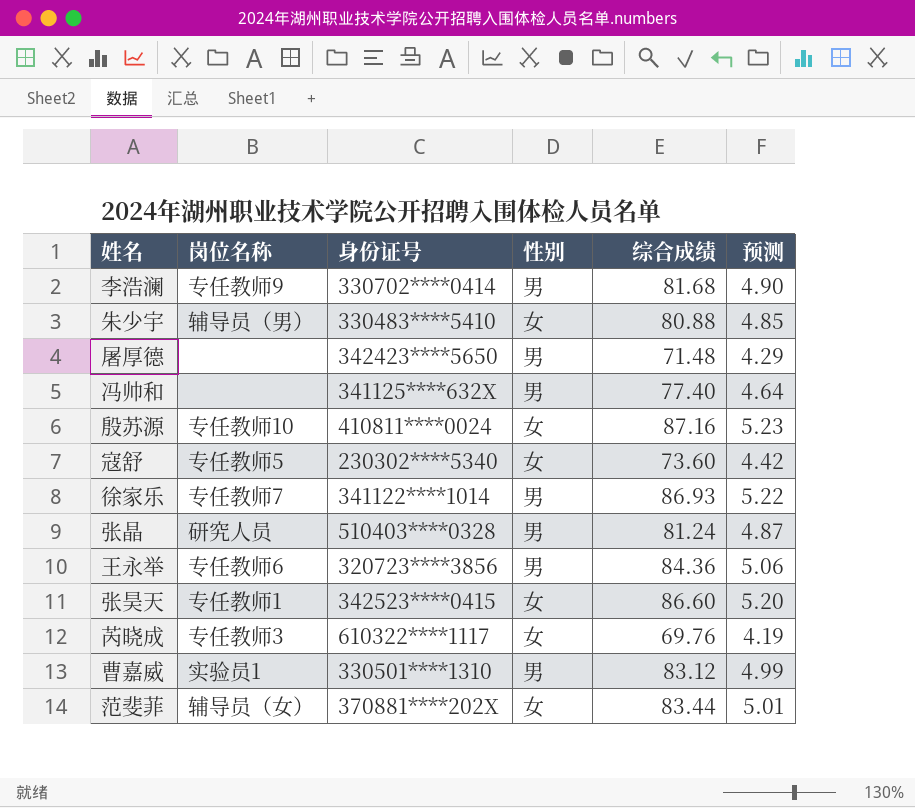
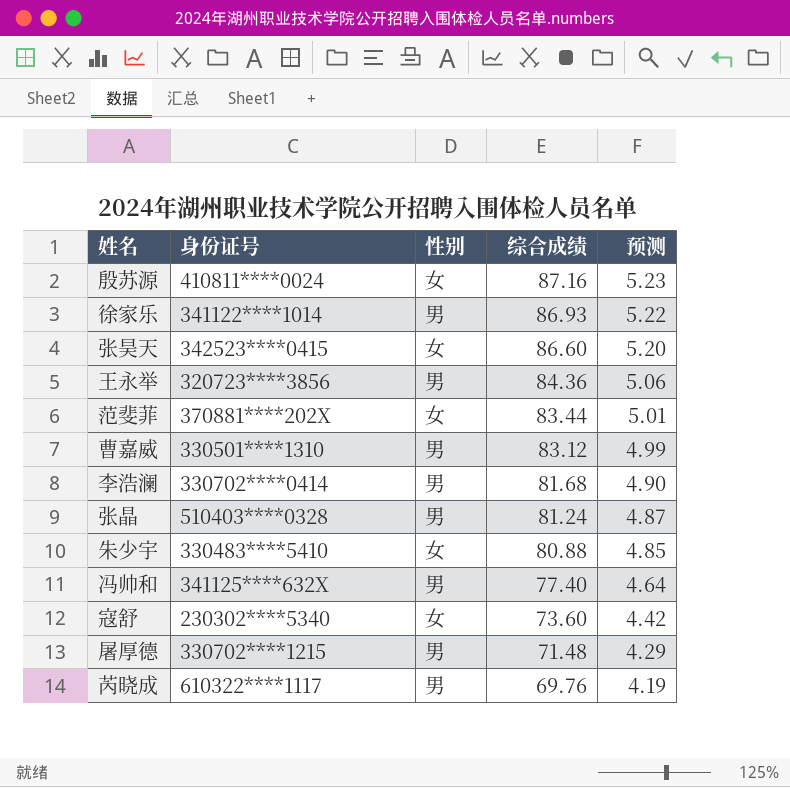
row order: none -> 综合成绩 descending
column 岗位名称 | position: 2 -> none
屠厚德 | 身份证号: 342423****5650 -> 330702****1215
芮晓成 | 性别: 女 -> 男

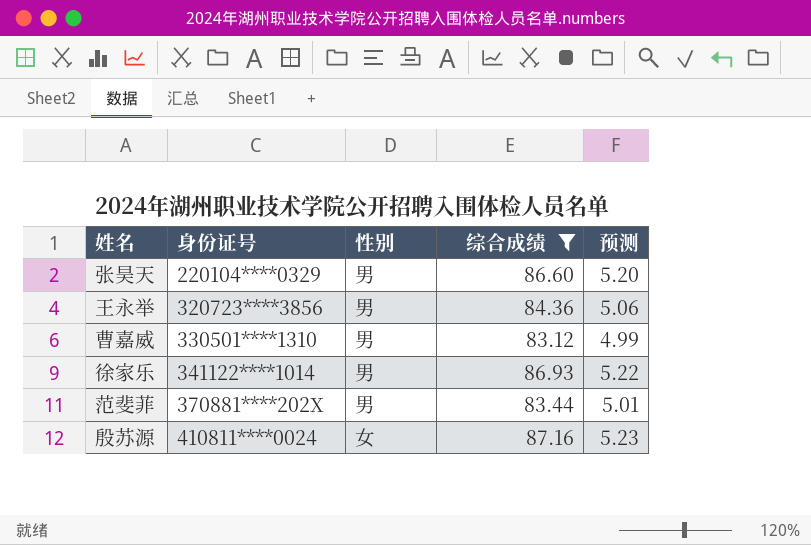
filter: none -> 综合成绩 >= 83.12
row order: 综合成绩 descending -> 身份证号 ascending
张昊天 | 身份证号: 342523****0415 -> 220104****0329
张昊天 | 性别: 女 -> 男
范斐菲 | 性别: 女 -> 男

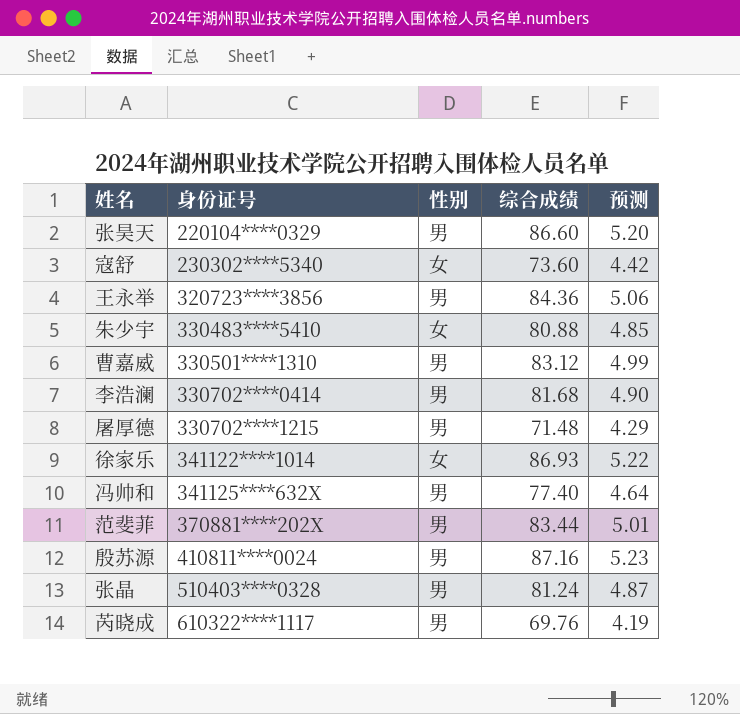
filter: 综合成绩 >= 83.12 -> none
徐家乐 | 性别: 男 -> 女
殷苏源 | 性别: 女 -> 男

